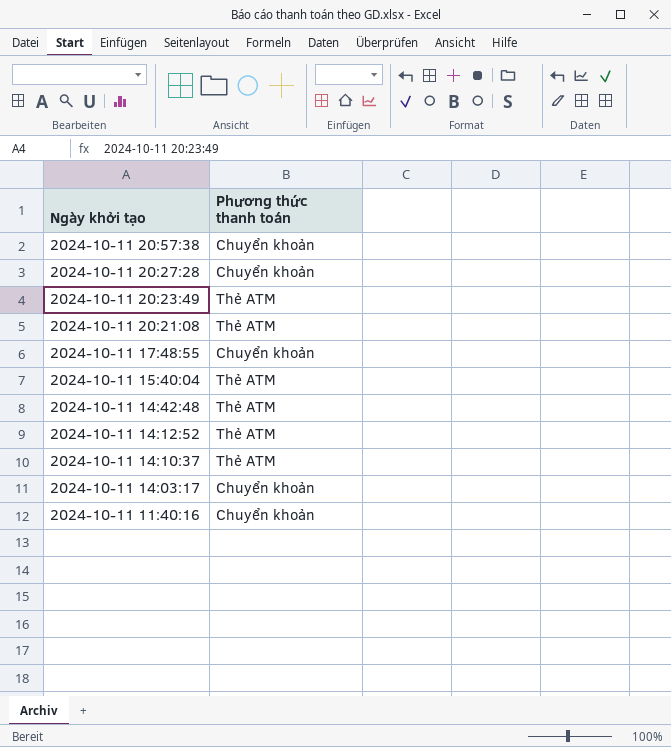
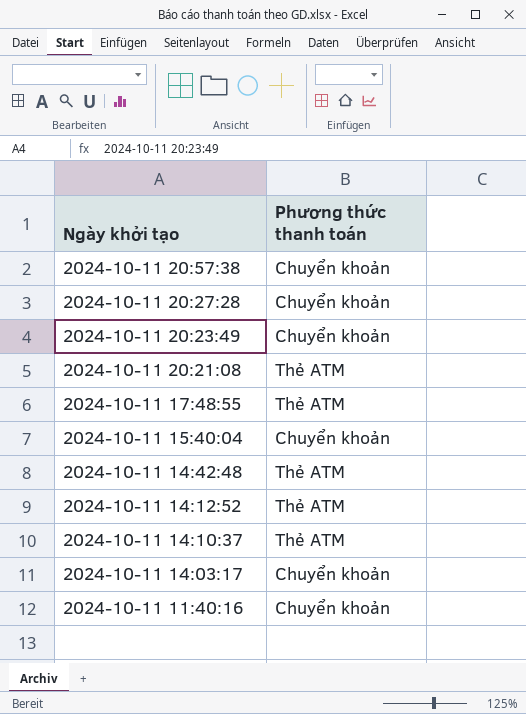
2024-10-11 20:23:49 | Phương thức thanh toán: Thẻ ATM -> Chuyển khoản
2024-10-11 17:48:55 | Phương thức thanh toán: Chuyển khoản -> Thẻ ATM
2024-10-11 15:40:04 | Phương thức thanh toán: Thẻ ATM -> Chuyển khoản

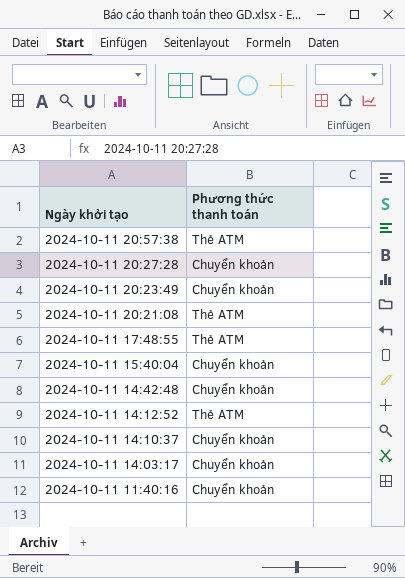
2024-10-11 20:57:38 | Phương thức thanh toán: Chuyển khoản -> Thẻ ATM
2024-10-11 14:42:48 | Phương thức thanh toán: Thẻ ATM -> Chuyển khoản
2024-10-11 14:10:37 | Phương thức thanh toán: Thẻ ATM -> Chuyển khoản

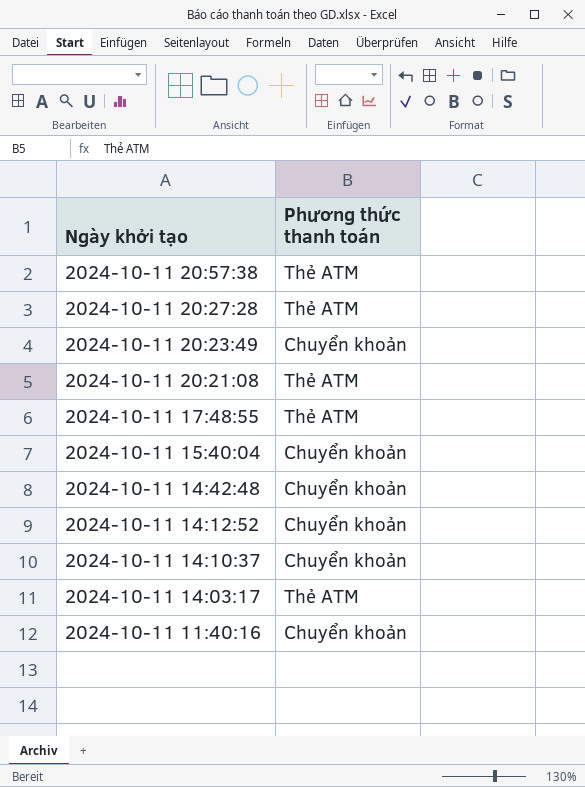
2024-10-11 20:27:28 | Phương thức thanh toán: Chuyển khoản -> Thẻ ATM
2024-10-11 14:12:52 | Phương thức thanh toán: Thẻ ATM -> Chuyển khoản
2024-10-11 14:03:17 | Phương thức thanh toán: Chuyển khoản -> Thẻ ATM

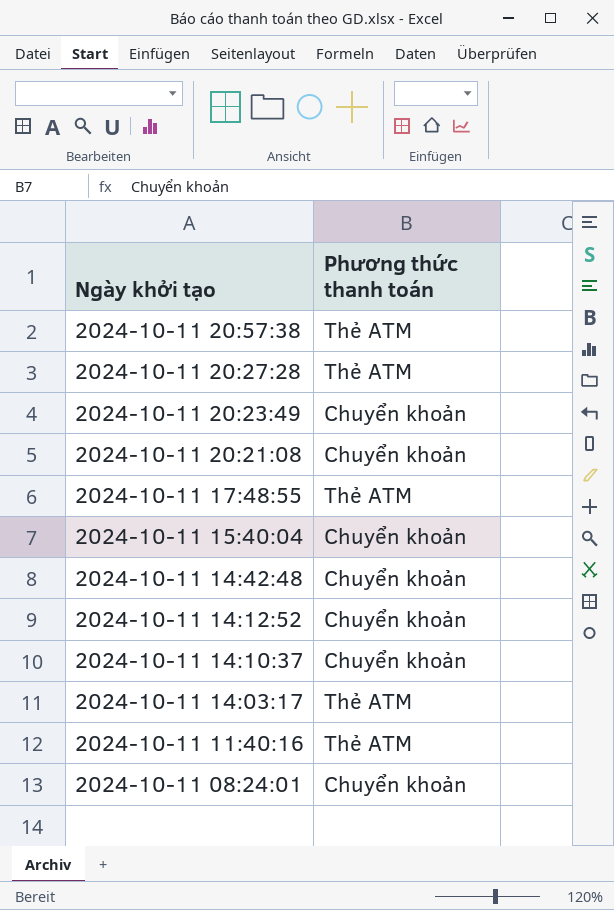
2024-10-11 20:21:08 | Phương thức thanh toán: Thẻ ATM -> Chuyển khoản
2024-10-11 11:40:16 | Phương thức thanh toán: Chuyển khoản -> Thẻ ATM
row 2024-10-11 08:24:01: none -> Chuyển khoản

